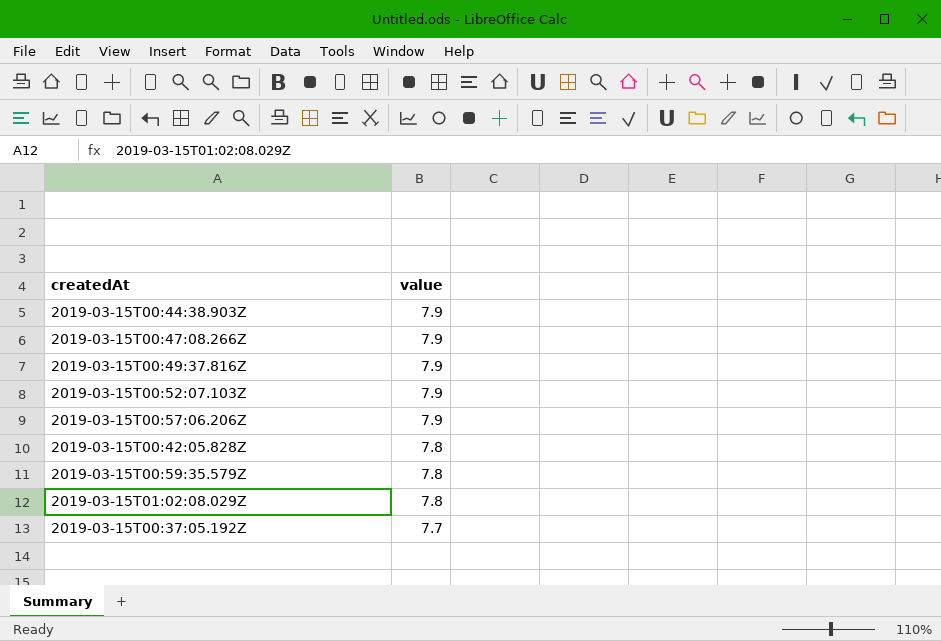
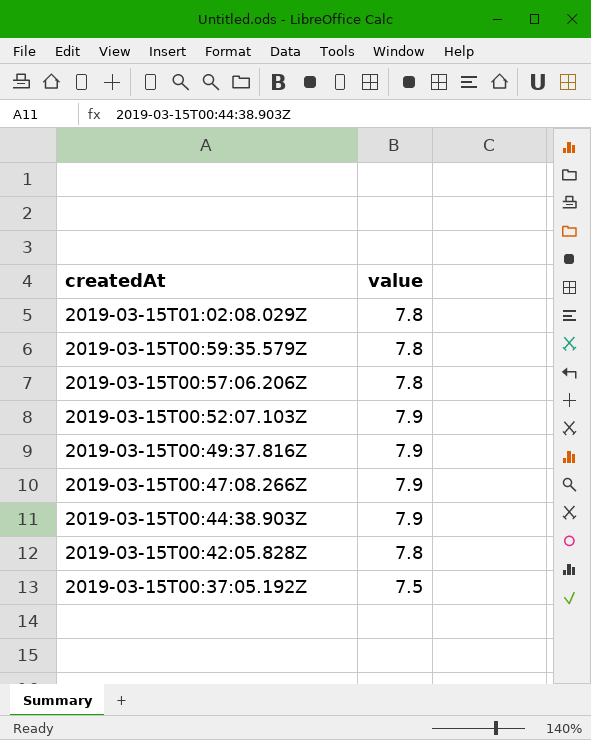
row order: value descending -> createdAt descending
2019-03-15T00:57:06.206Z | value: 7.9 -> 7.8
2019-03-15T00:37:05.192Z | value: 7.7 -> 7.5

